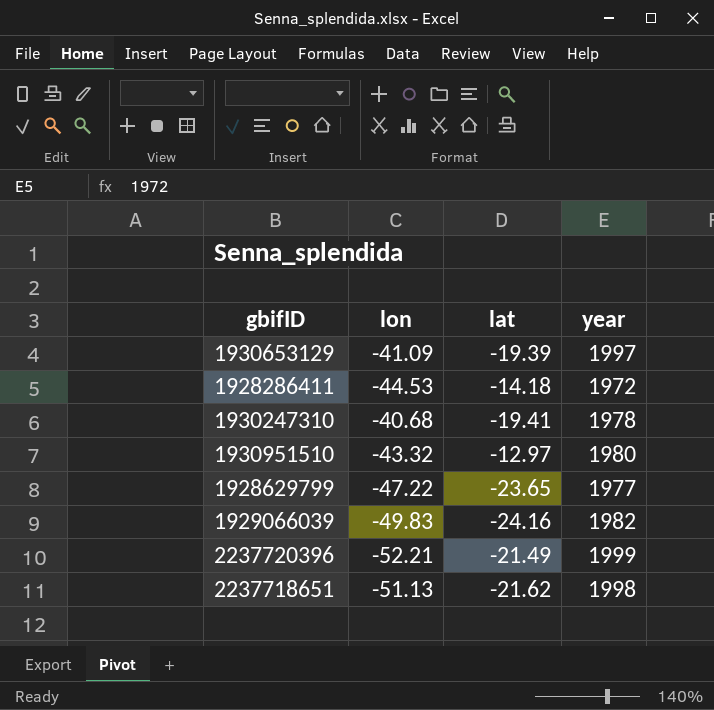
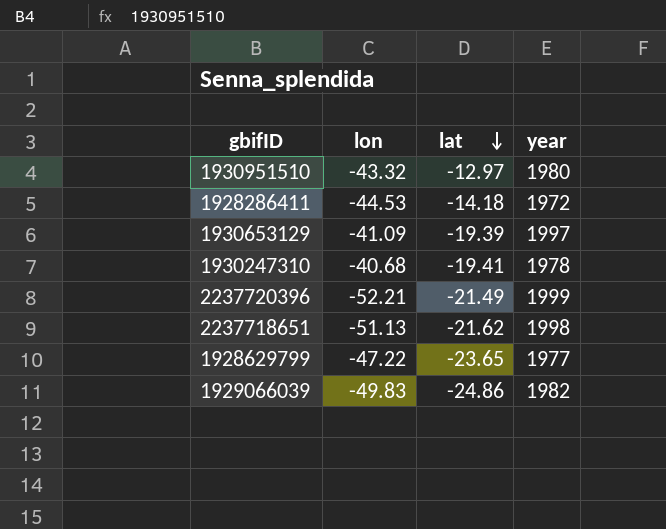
row order: none -> lat descending
1929066039 | lat: -24.16 -> -24.86

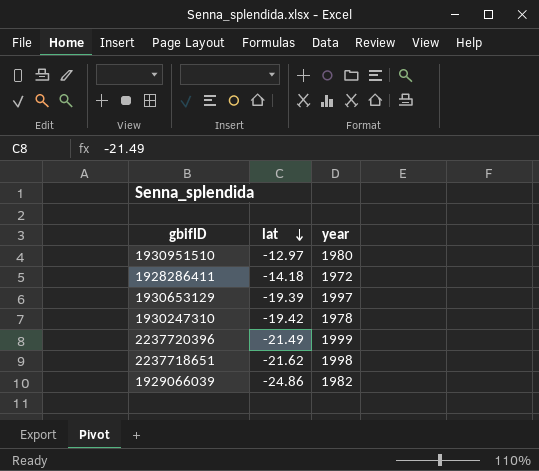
column lon | position: 2 -> none
row 1928629799: -47.22 | -23.65 | 1977 -> none
1930247310 | lat: -19.41 -> -19.42

